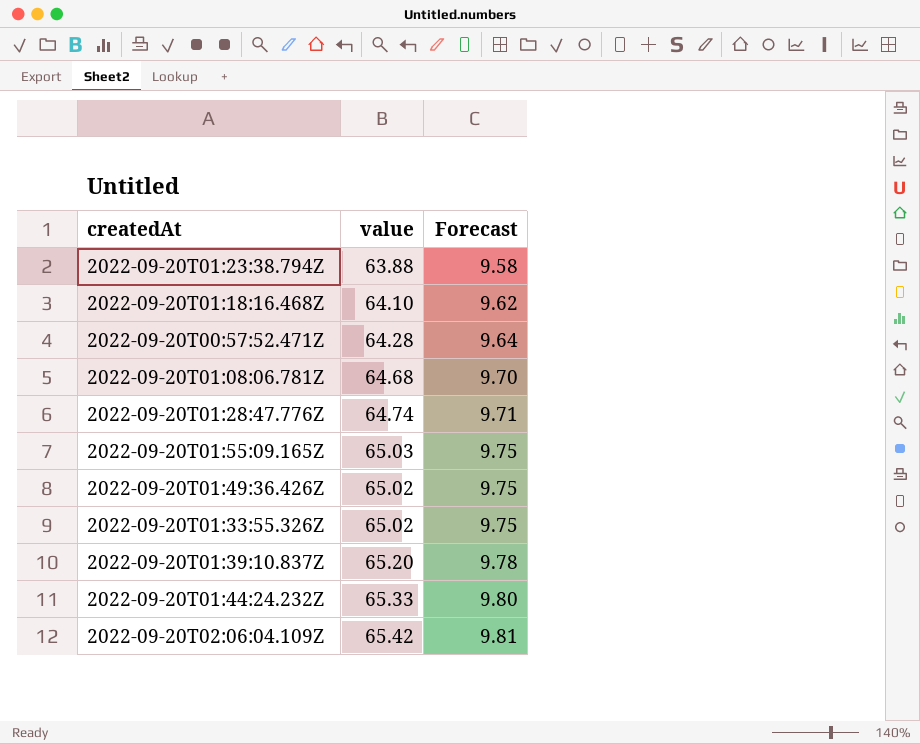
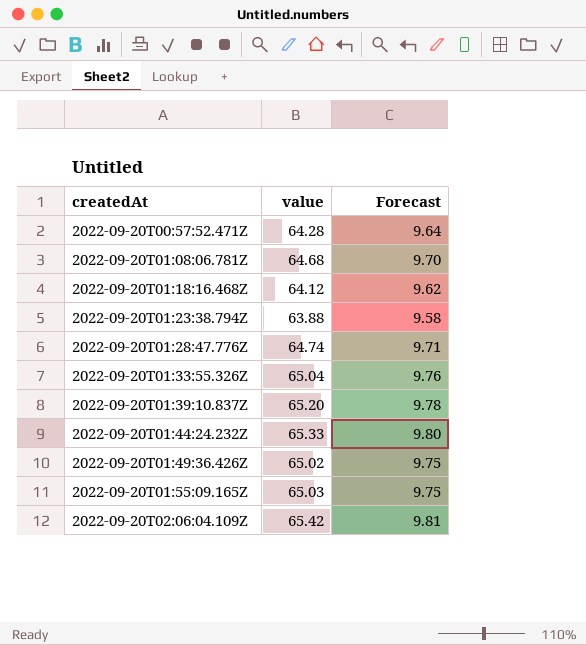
row order: Forecast ascending -> createdAt ascending
2022-09-20T01:18:16.468Z | value: 64.10 -> 64.12
2022-09-20T01:33:55.326Z | value: 65.02 -> 65.04
2022-09-20T01:33:55.326Z | Forecast: 9.75 -> 9.76

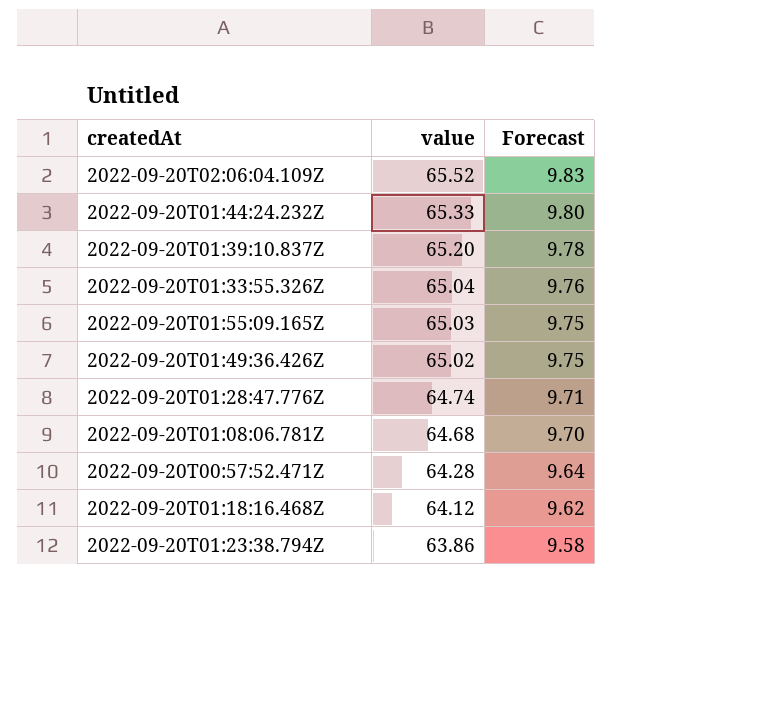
row order: createdAt ascending -> value descending
2022-09-20T02:06:04.109Z | value: 65.42 -> 65.52
2022-09-20T02:06:04.109Z | Forecast: 9.81 -> 9.83
2022-09-20T01:23:38.794Z | value: 63.88 -> 63.86

